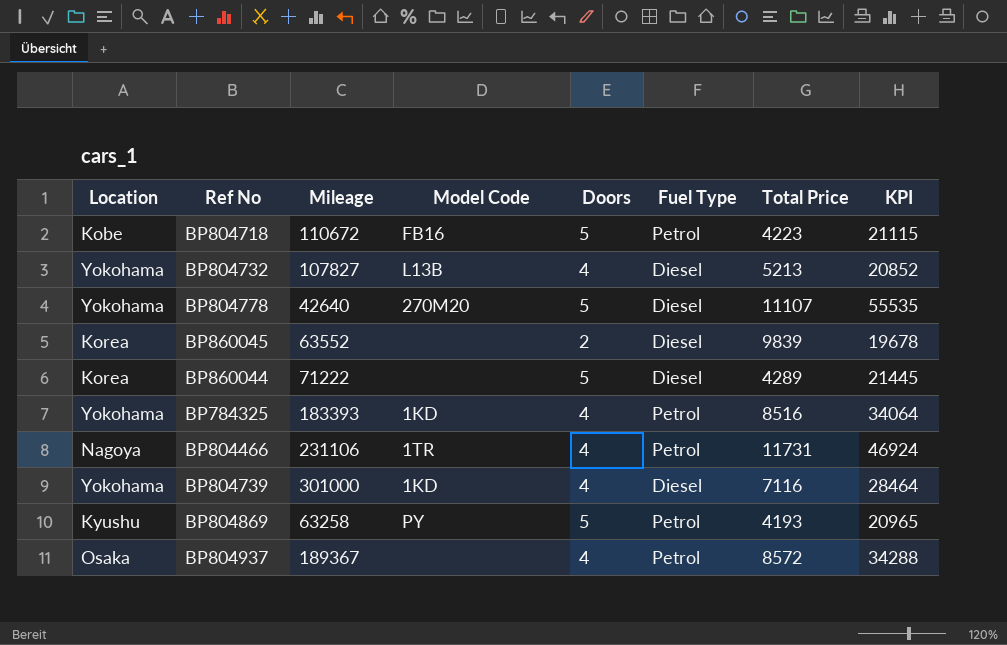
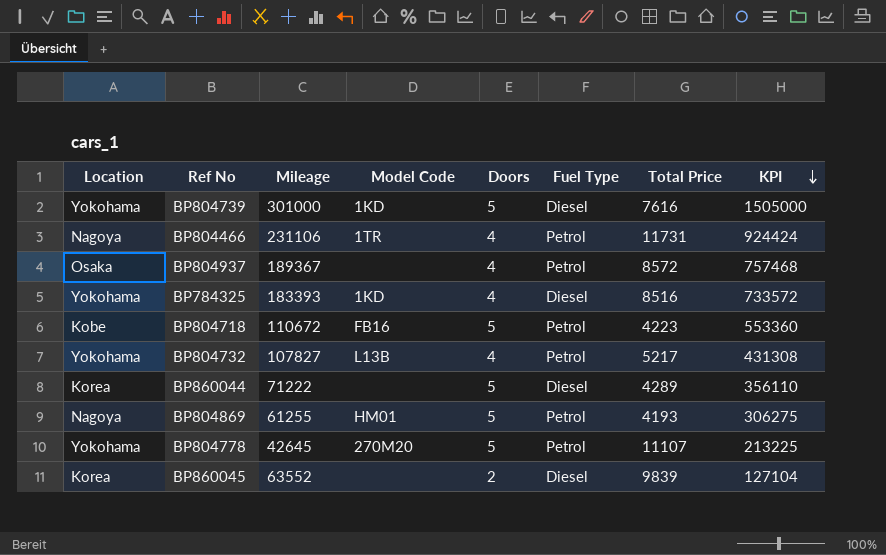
row order: none -> KPI descending
column KPI | formula: [Doors] * [Total Price] -> [Mileage] * [Doors]
BP804739 | Doors: 4 -> 5
BP804739 | Total Price: 7116 -> 7616
BP784325 | Fuel Type: Petrol -> Diesel
BP804732 | Fuel Type: Diesel -> Petrol
BP804732 | Total Price: 5213 -> 5217
BP804869 | Location: Kyushu -> Nagoya
BP804869 | Mileage: 63258 -> 61255
BP804869 | Model Code: PY -> HM01
BP804778 | Mileage: 42640 -> 42645
BP804778 | Fuel Type: Diesel -> Petrol

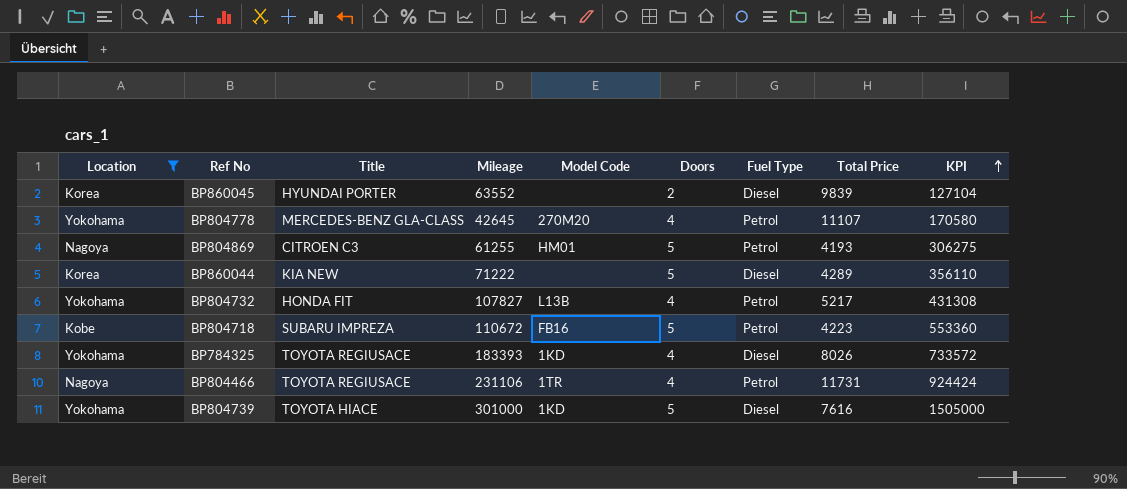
filter: none -> Location != Osaka
row order: KPI descending -> KPI ascending
column Title | position: none -> 3
BP804778 | Doors: 5 -> 4
BP804778 | KPI: 213225 -> 170580
BP784325 | Total Price: 8516 -> 8026

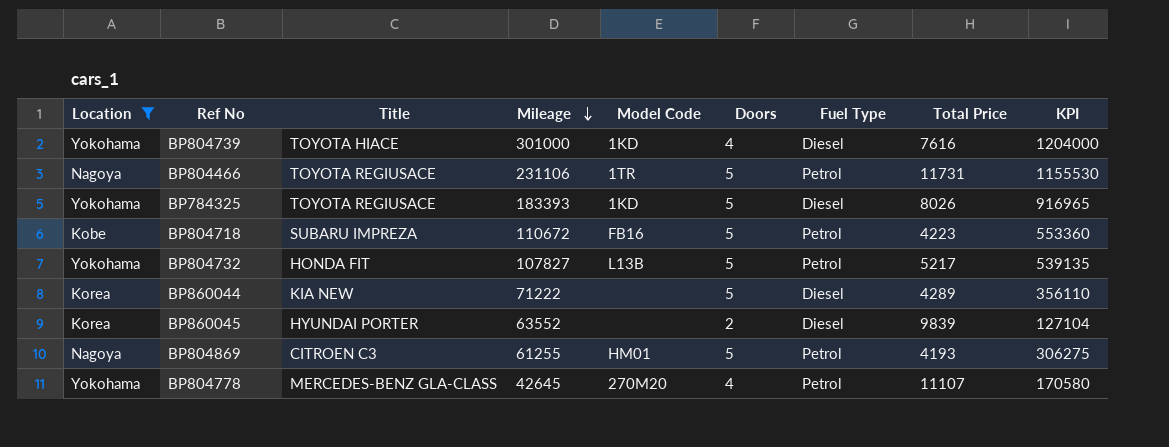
row order: KPI ascending -> Mileage descending
BP804739 | Doors: 5 -> 4
BP804739 | KPI: 1505000 -> 1204000
BP804466 | Doors: 4 -> 5
BP804466 | KPI: 924424 -> 1155530
BP784325 | Doors: 4 -> 5
BP784325 | KPI: 733572 -> 916965
BP804732 | Doors: 4 -> 5
BP804732 | KPI: 431308 -> 539135

